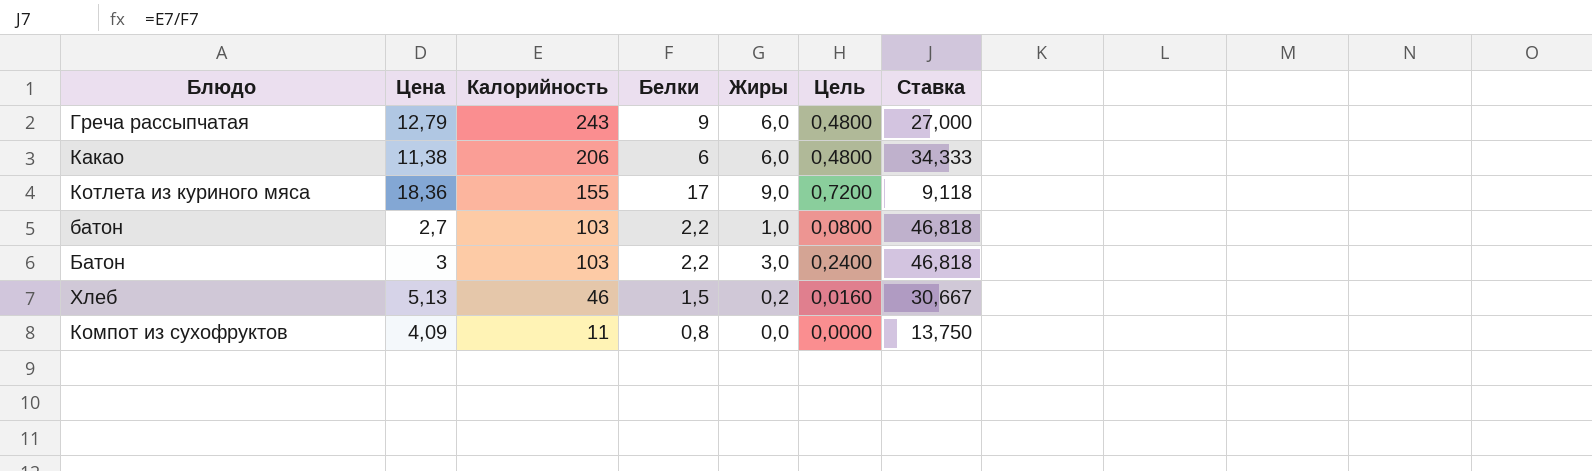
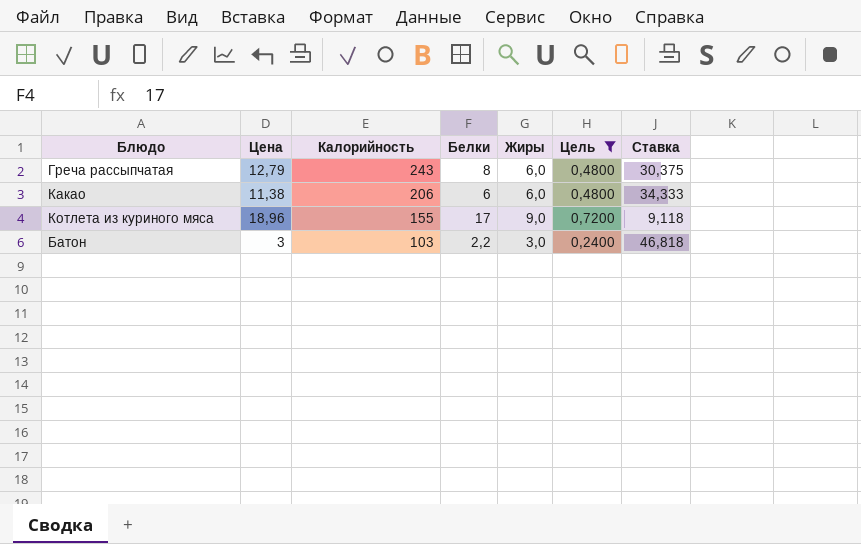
filter: none -> Цель >= 0,2400
Греча рассыпчатая | Белки: 9 -> 8
Греча рассыпчатая | Ставка: 27,000 -> 30,375
Котлета из куриного мяса | Цена: 18,36 -> 18,96

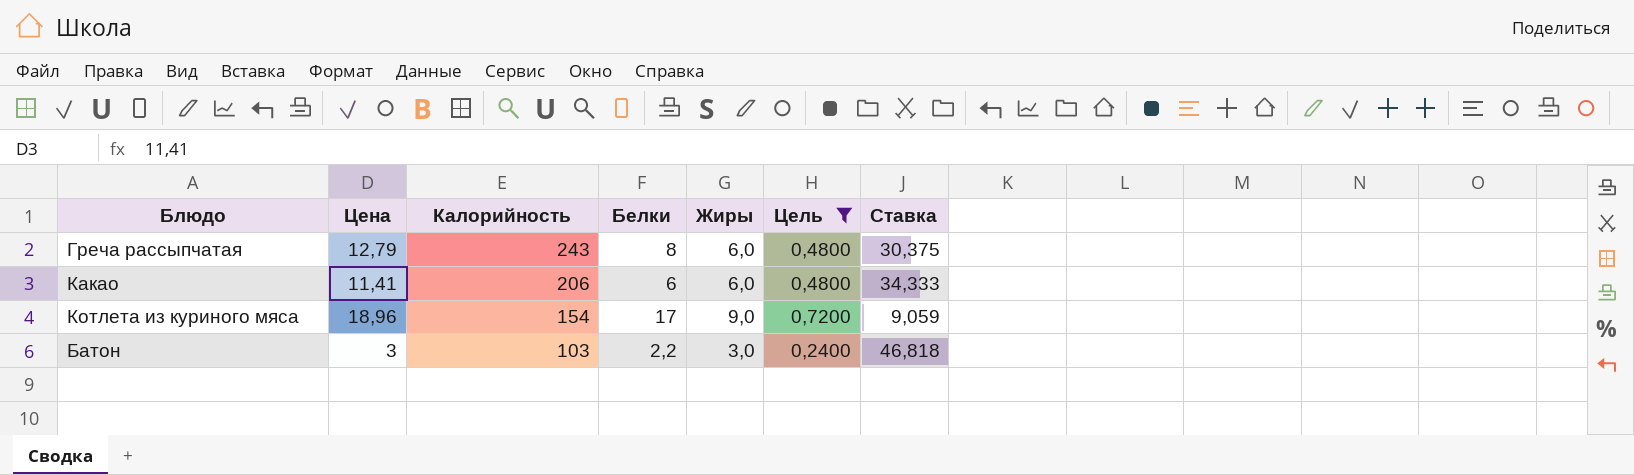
Какао | Цена: 11,38 -> 11,41
Котлета из куриного мяса | Калорийность: 155 -> 154
Котлета из куриного мяса | Ставка: 9,118 -> 9,059

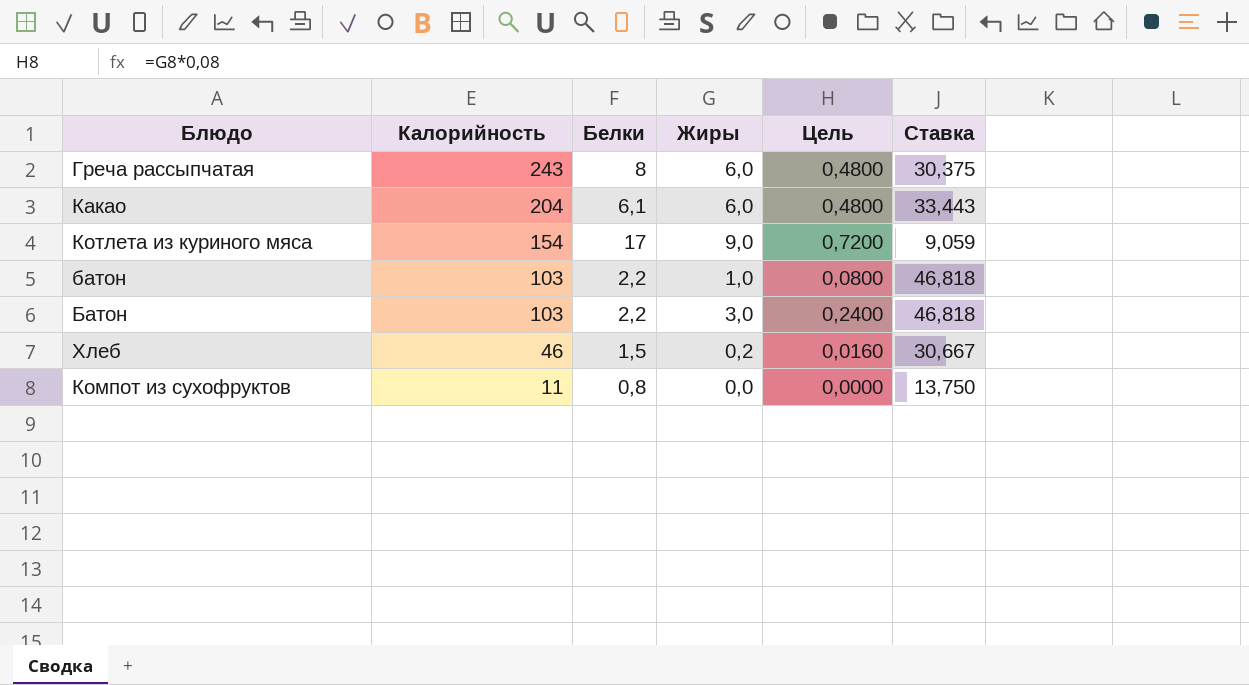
filter: Цель >= 0,2400 -> none
column Цена | position: 2 -> none
Какао | Калорийность: 206 -> 204
Какао | Белки: 6 -> 6,1
Какао | Ставка: 34,333 -> 33,443

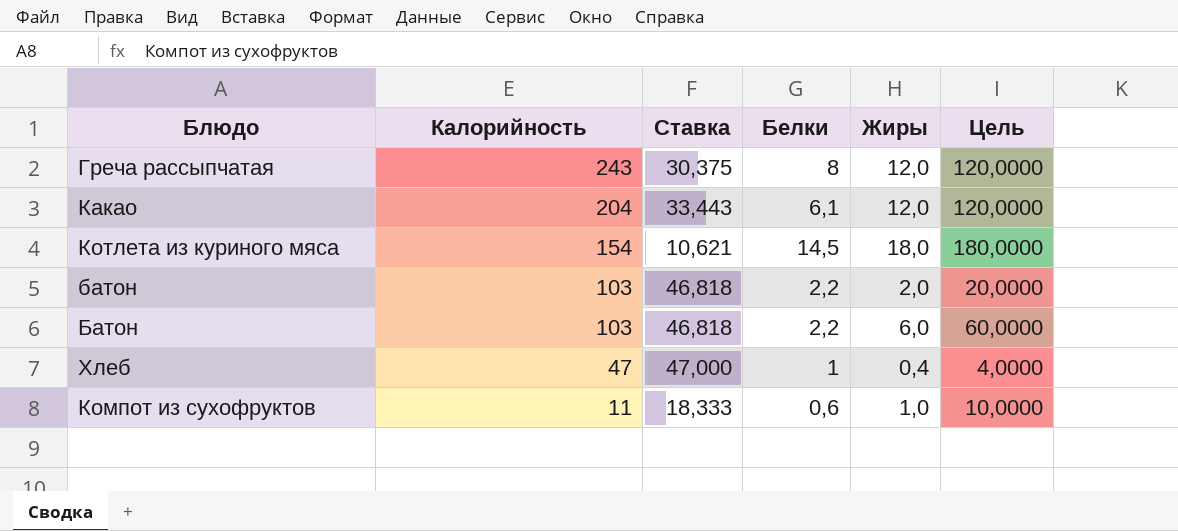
column Ставка | position: 6 -> 3
column Цель | formula: [Жиры] * 0,08 -> [Жиры] * 10
Греча рассыпчатая | Жиры: 6,0 -> 12,0
Какао | Жиры: 6,0 -> 12,0
Котлета из куриного мяса | Ставка: 9,059 -> 10,621
Котлета из куриного мяса | Белки: 17 -> 14,5
Котлета из куриного мяса | Жиры: 9,0 -> 18,0
батон | Жиры: 1,0 -> 2,0
Батон | Жиры: 3,0 -> 6,0
Хлеб | Калорийность: 46 -> 47
Хлеб | Ставка: 30,667 -> 47,000
Хлеб | Белки: 1,5 -> 1
Хлеб | Жиры: 0,2 -> 0,4
Компот из сухофруктов | Ставка: 13,750 -> 18,333
Компот из сухофруктов | Белки: 0,8 -> 0,6
Компот из сухофруктов | Жиры: 0,0 -> 1,0

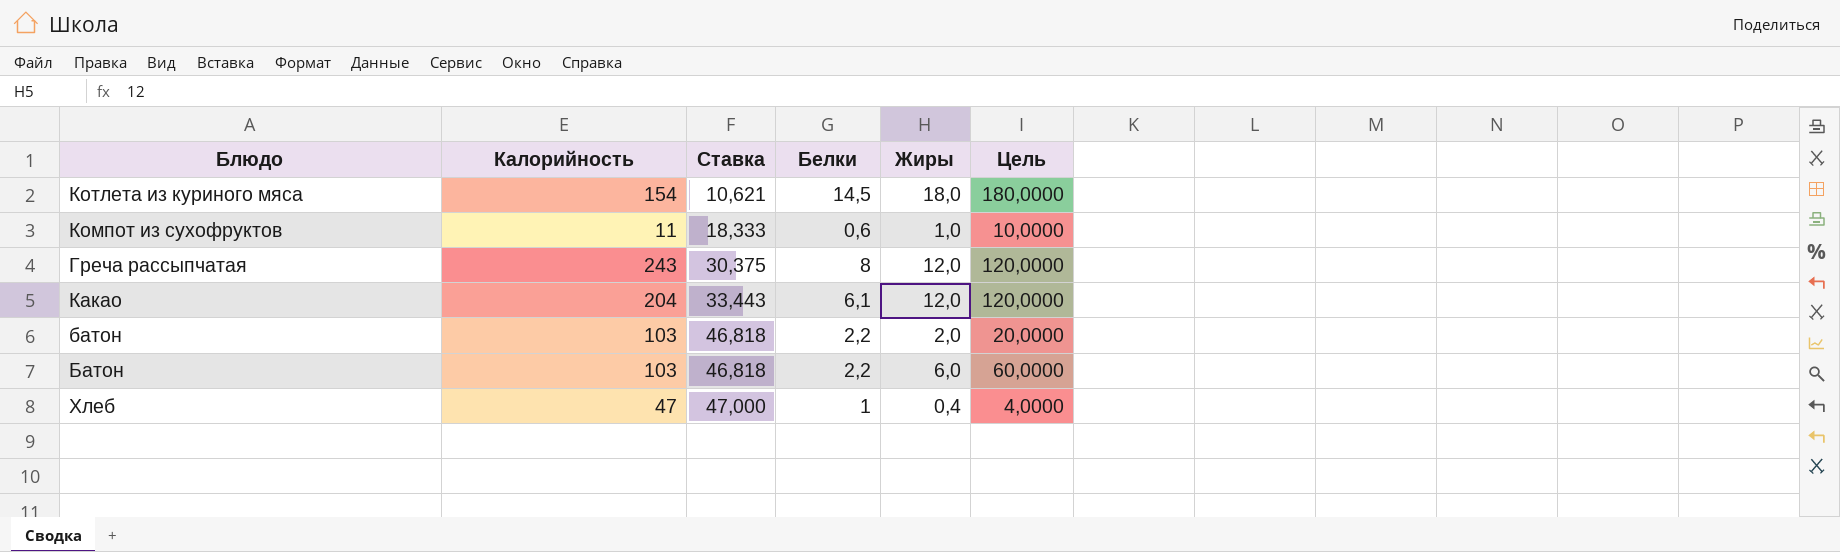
row order: Калорийность descending -> Ставка ascending

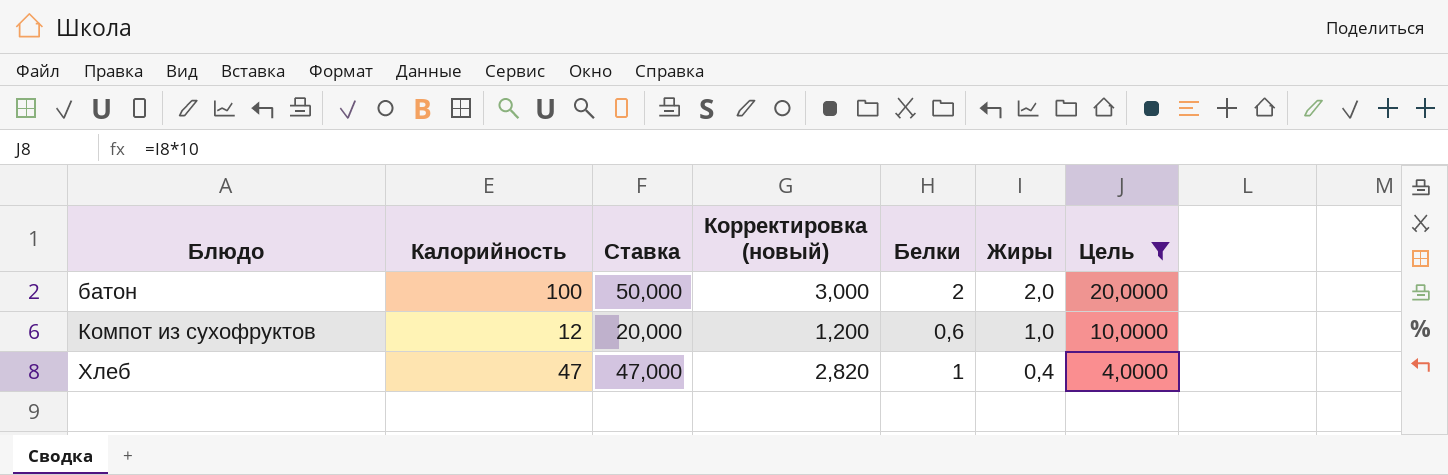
filter: none -> Цель <= 20,0000
row order: Ставка ascending -> Блюдо ascending
column Корректировка (новый) | formula: none -> [Ставка] * 0,06
батон | Калорийность: 103 -> 100
батон | Ставка: 46,818 -> 50,000
батон | Белки: 2,2 -> 2
Компот из сухофруктов | Калорийность: 11 -> 12
Компот из сухофруктов | Ставка: 18,333 -> 20,000

